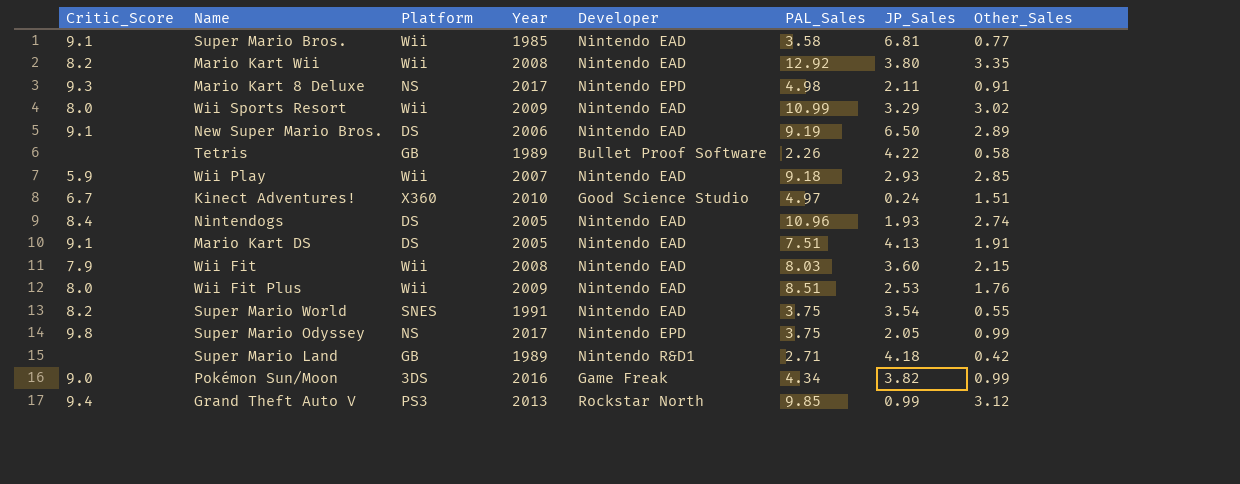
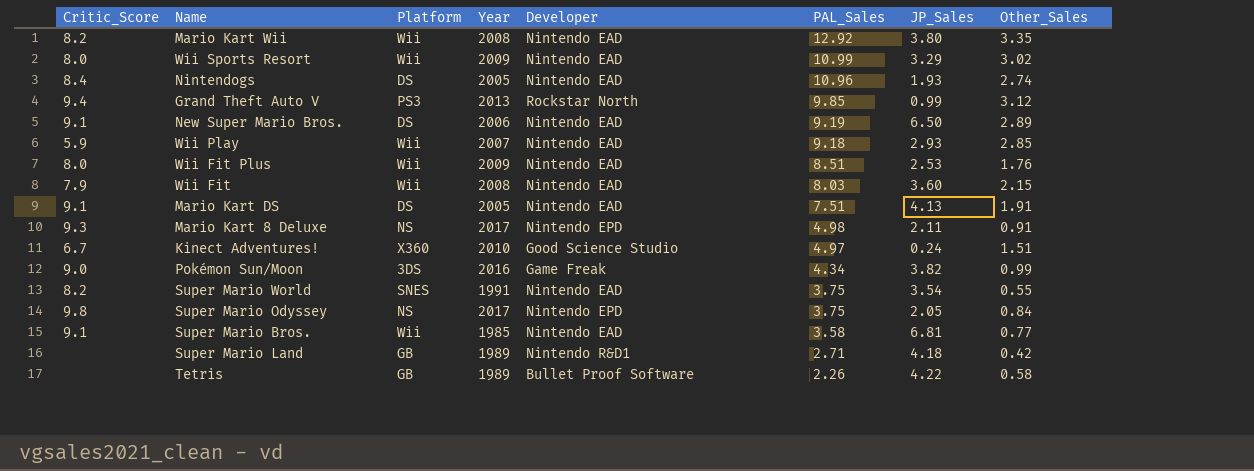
row order: none -> PAL_Sales descending
Super Mario Odyssey | Other_Sales: 0.99 -> 0.84

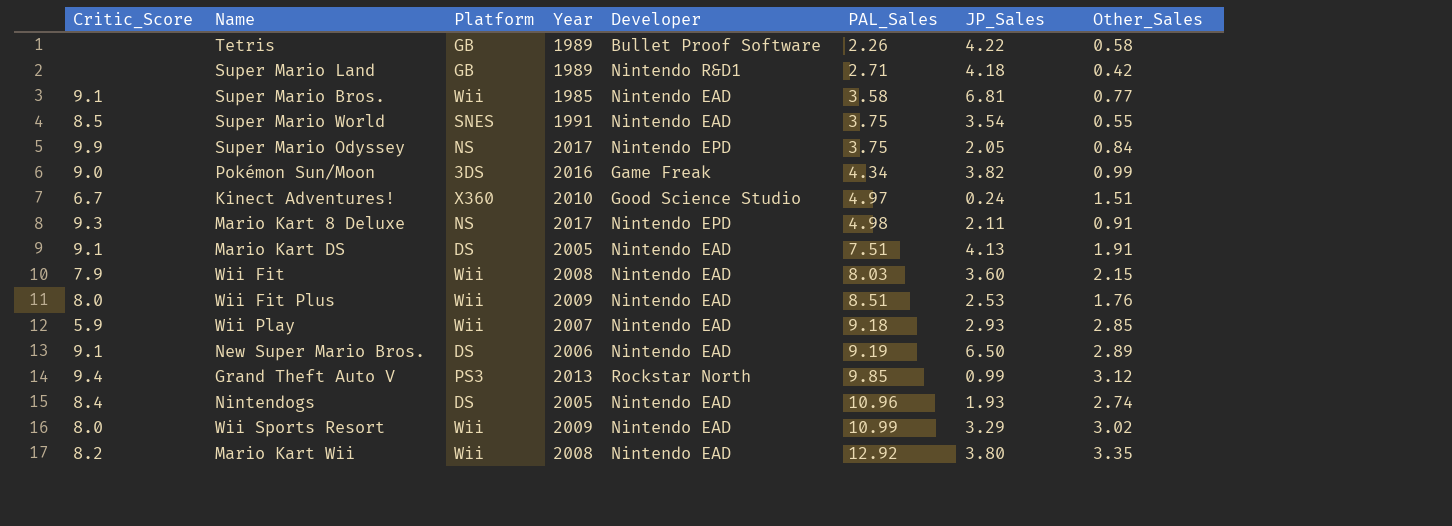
row order: PAL_Sales descending -> PAL_Sales ascending
Super Mario World | Critic_Score: 8.2 -> 8.5
Super Mario Odyssey | Critic_Score: 9.8 -> 9.9

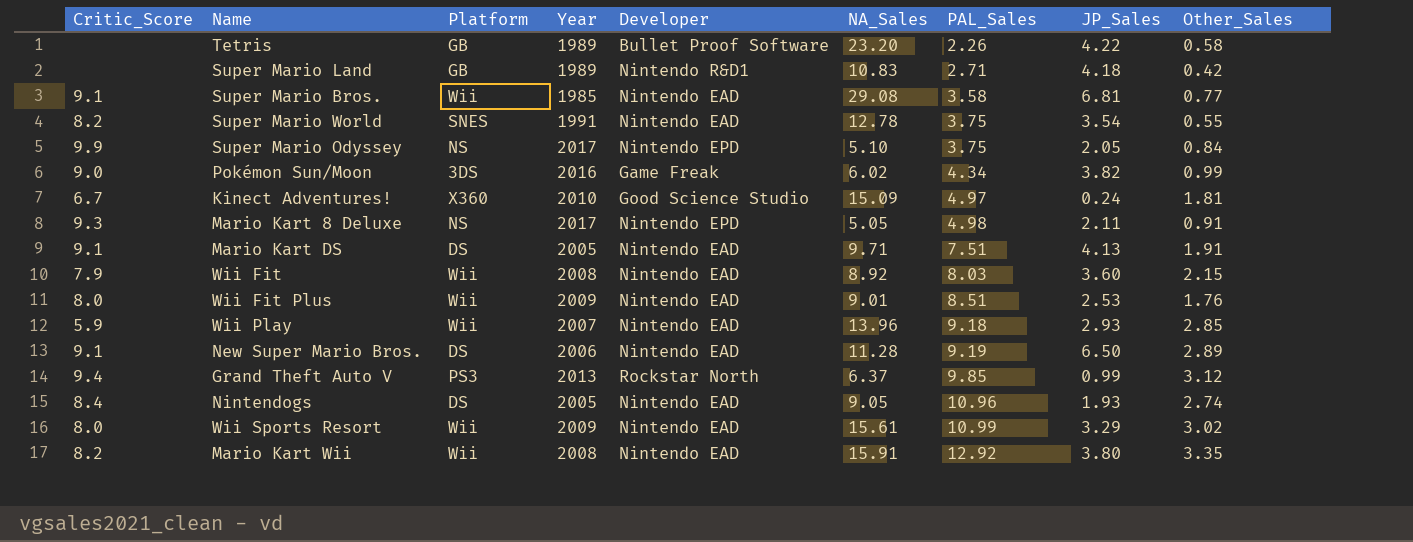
column NA_Sales | position: none -> 6
Super Mario World | Critic_Score: 8.5 -> 8.2
Kinect Adventures! | Other_Sales: 1.51 -> 1.81

